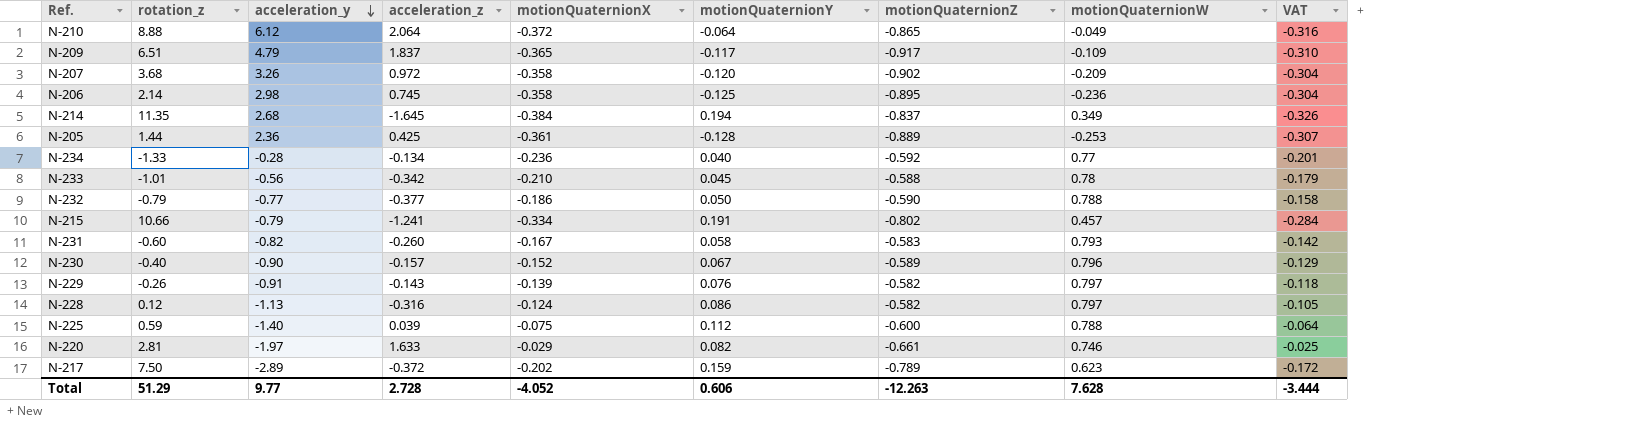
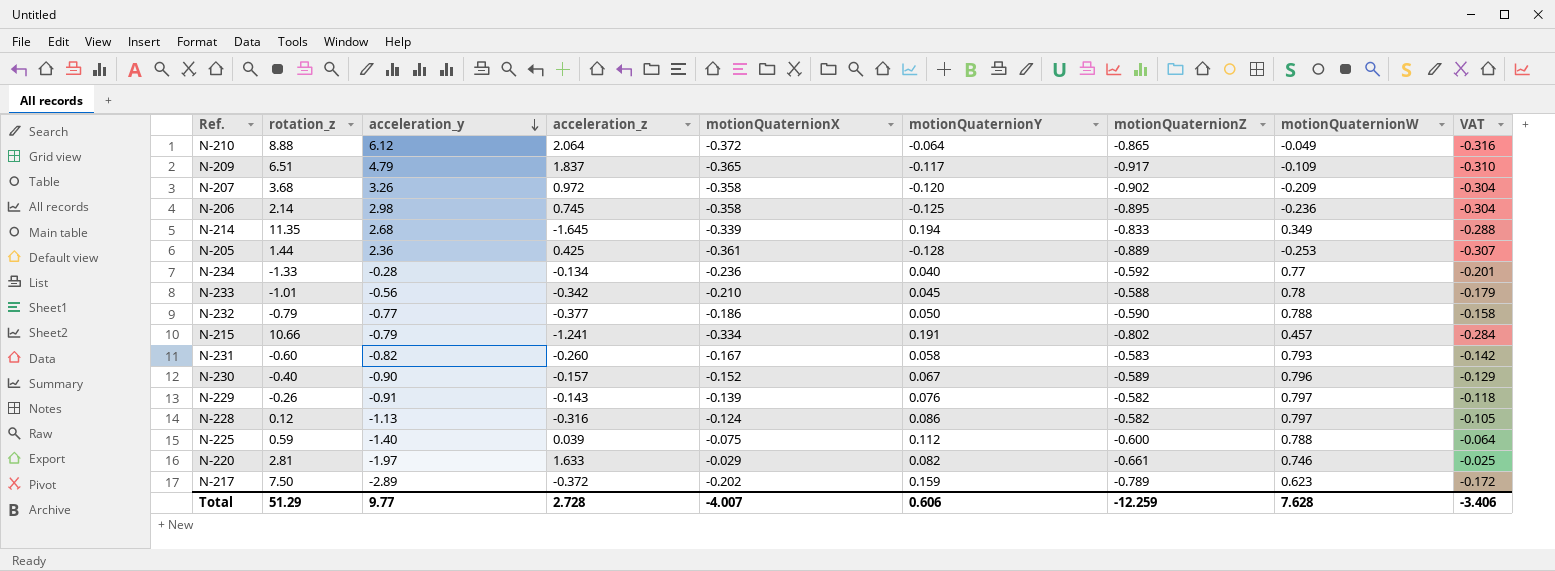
N-214 | motionQuaternionX: -0.384 -> -0.339
N-214 | motionQuaternionZ: -0.837 -> -0.833
N-214 | VAT: -0.326 -> -0.288
Total | motionQuaternionX: -4.052 -> -4.007
Total | motionQuaternionZ: -12.263 -> -12.259
Total | VAT: -3.444 -> -3.406

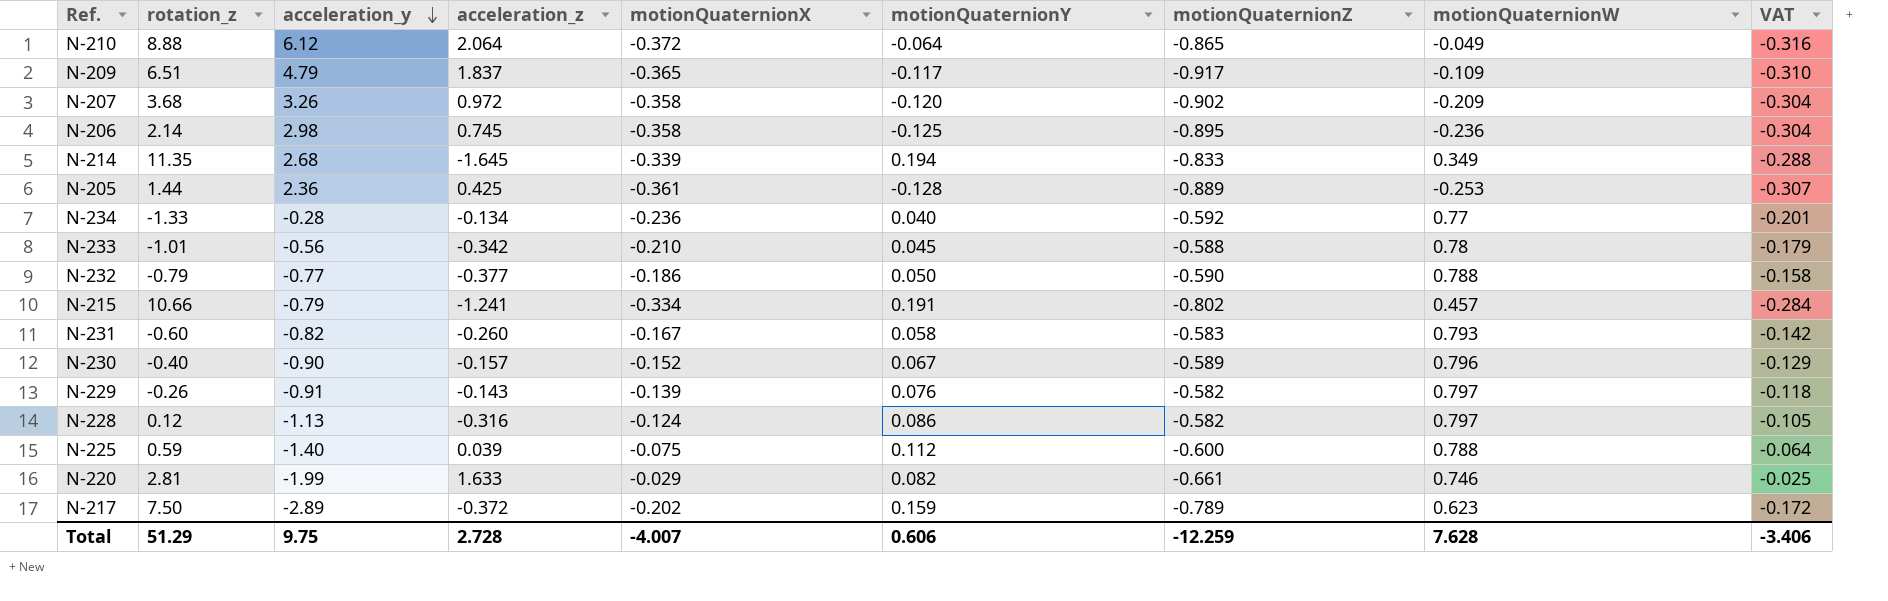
N-220 | acceleration_y: -1.97 -> -1.99
Total | acceleration_y: 9.77 -> 9.75

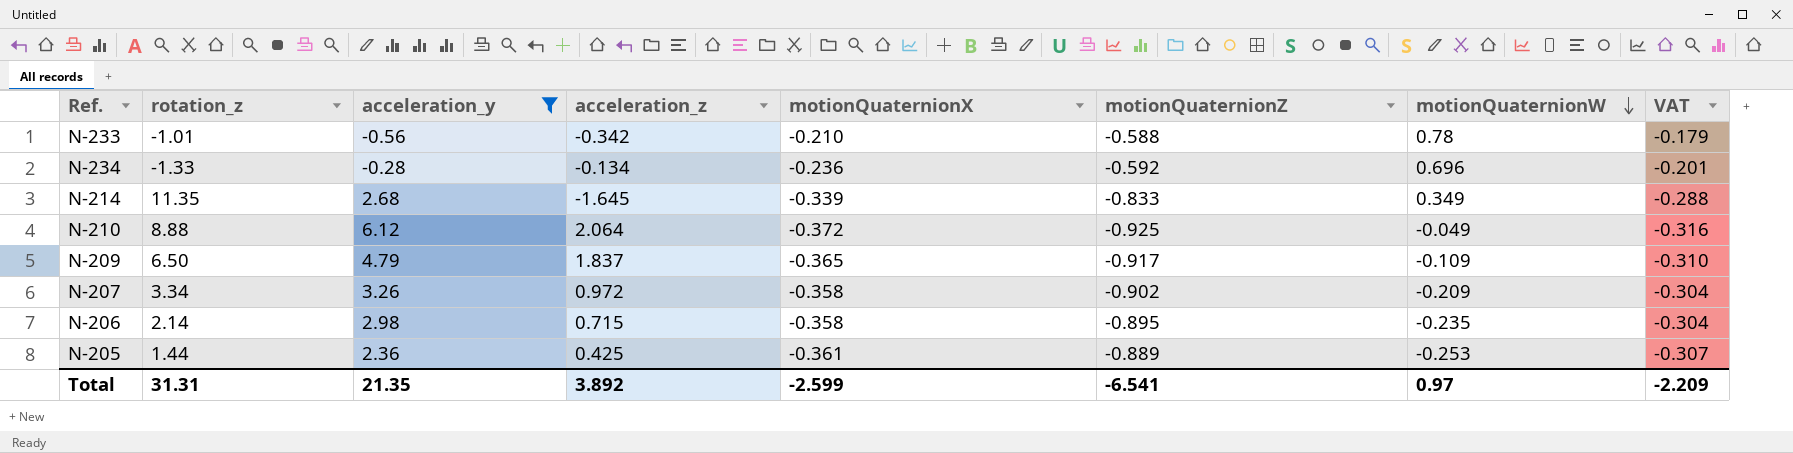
filter: none -> acceleration_y >= -0.56
row order: acceleration_y descending -> motionQuaternionW descending
column motionQuaternionY | position: 6 -> none
N-234 | motionQuaternionW: 0.77 -> 0.696
N-210 | motionQuaternionZ: -0.865 -> -0.925
N-209 | rotation_z: 6.51 -> 6.50
N-207 | rotation_z: 3.68 -> 3.34
N-206 | acceleration_z: 0.745 -> 0.715
N-206 | motionQuaternionW: -0.236 -> -0.235
Total | rotation_z: 51.29 -> 31.31
Total | acceleration_y: 9.75 -> 21.35
Total | acceleration_z: 2.728 -> 3.892
Total | motionQuaternionX: -4.007 -> -2.599
Total | motionQuaternionZ: -12.259 -> -6.541
Total | motionQuaternionW: 7.628 -> 0.97
Total | VAT: -3.406 -> -2.209

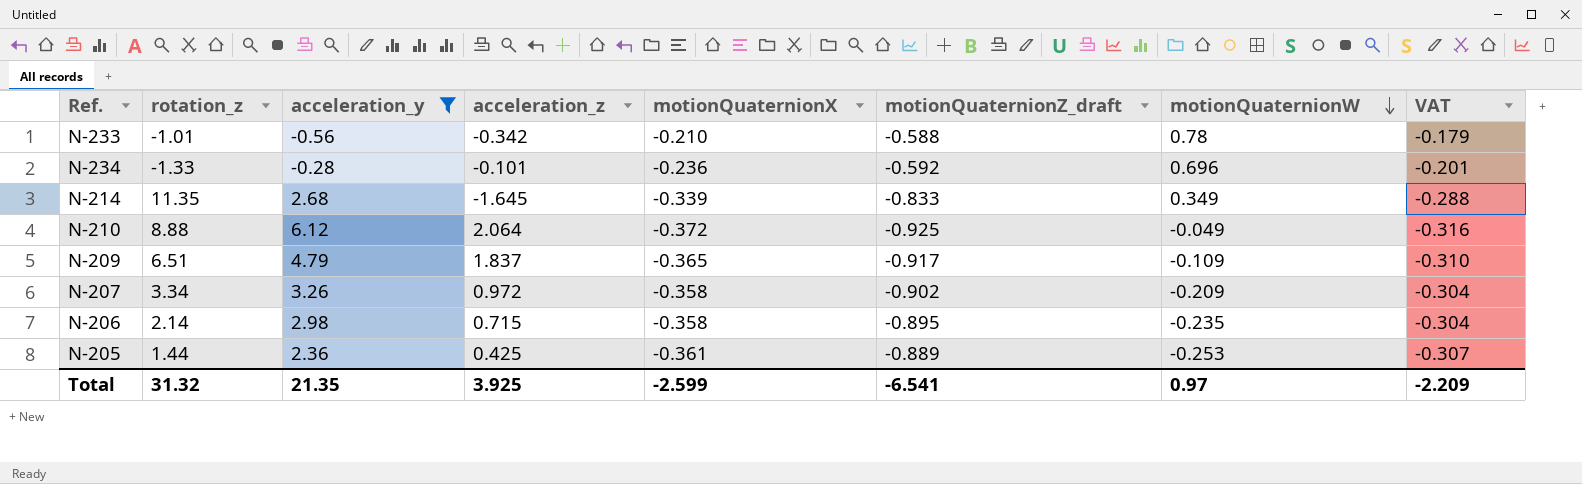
column name: motionQuaternionZ -> motionQuaternionZ_draft
N-234 | acceleration_z: -0.134 -> -0.101
N-209 | rotation_z: 6.50 -> 6.51
Total | rotation_z: 31.31 -> 31.32
Total | acceleration_z: 3.892 -> 3.925

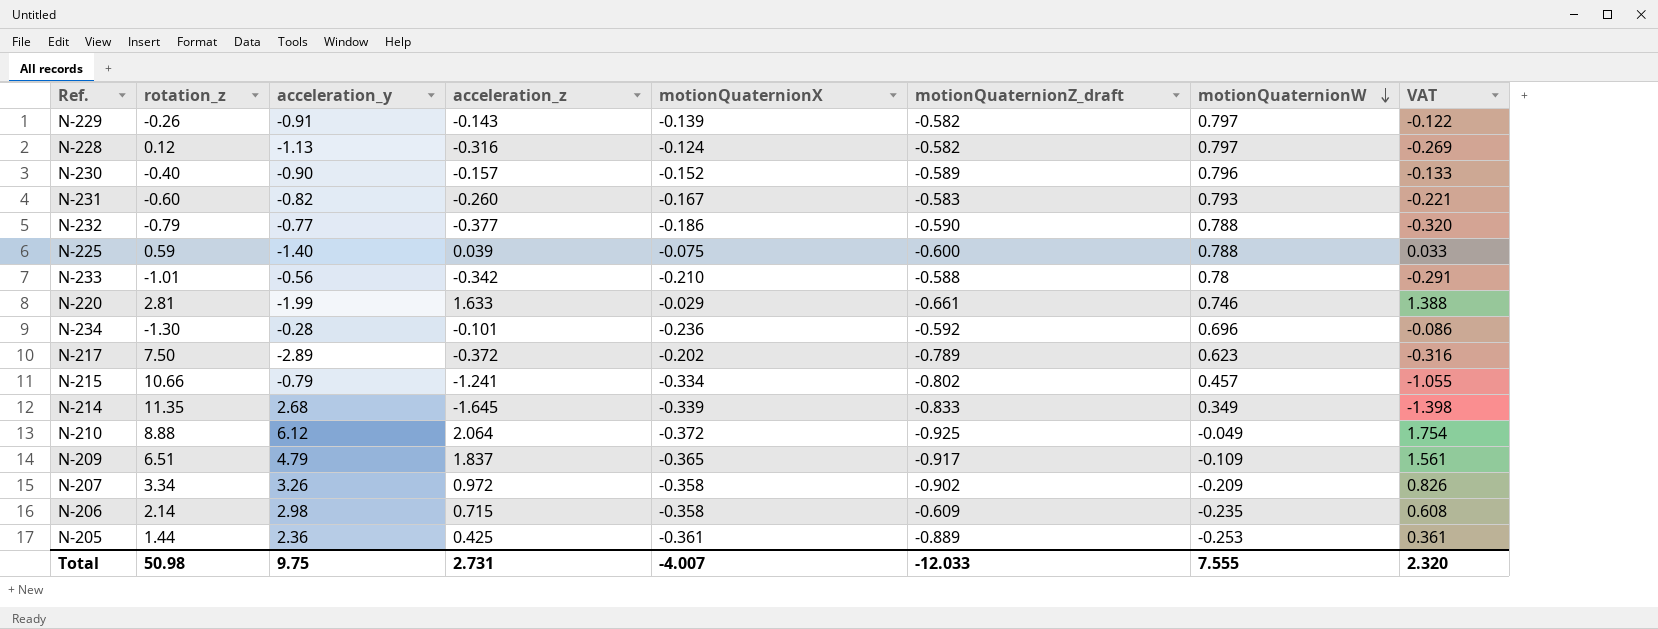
filter: acceleration_y >= -0.56 -> none
column VAT | formula: [motionQuaternionX] * 0.85 -> [acceleration_z] * 0.85
N-234 | rotation_z: -1.33 -> -1.30
N-206 | motionQuaternionZ_draft: -0.895 -> -0.609
Total | rotation_z: 31.32 -> 50.98
Total | acceleration_y: 21.35 -> 9.75
Total | acceleration_z: 3.925 -> 2.731
Total | motionQuaternionX: -2.599 -> -4.007
Total | motionQuaternionZ_draft: -6.541 -> -12.033
Total | motionQuaternionW: 0.97 -> 7.555
Total | VAT: -2.209 -> 2.320

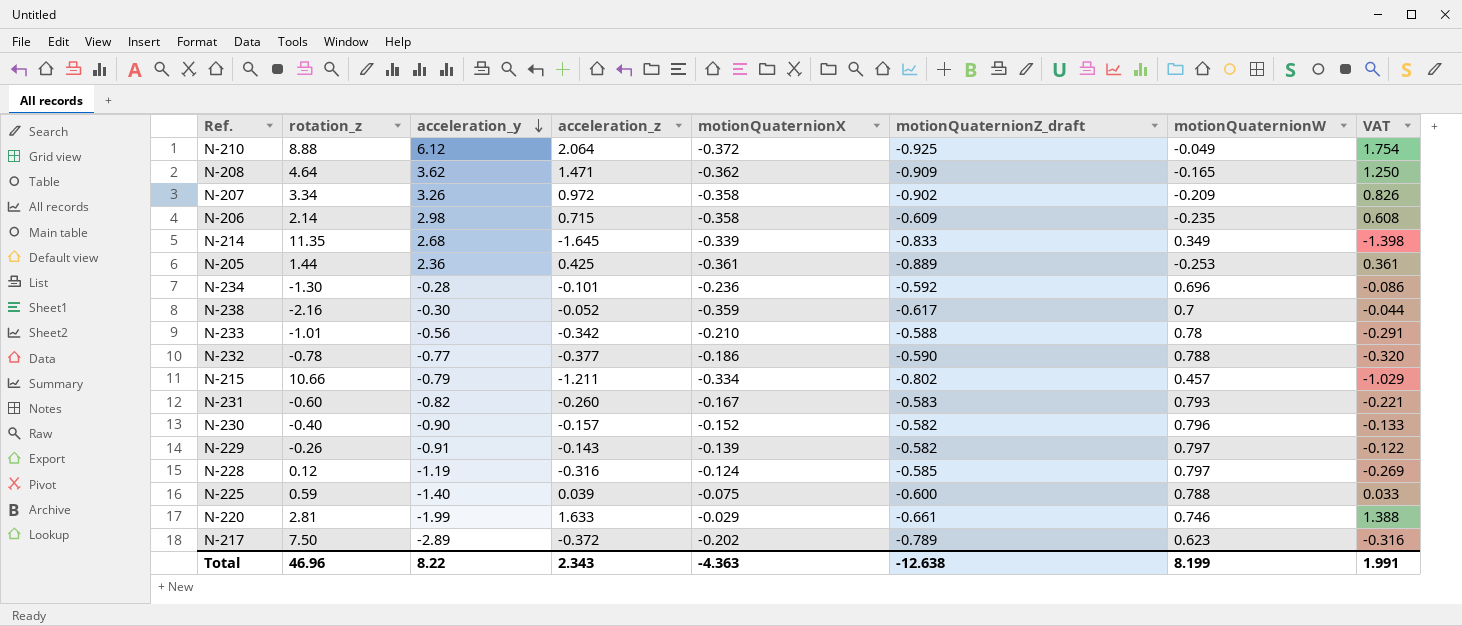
row order: motionQuaternionW descending -> acceleration_y descending
row N-209: 6.51 | 4.79 | 1.837 | -0.365 | -0.917 | -0.109 | 1.561 -> none
row N-208: none -> 4.64 | 3.62 | 1.471 | -0.362 | -0.909 | -0.165 | 1.250
row N-238: none -> -2.16 | -0.30 | -0.052 | -0.359 | -0.617 | 0.7 | -0.044
N-232 | rotation_z: -0.79 -> -0.78
N-215 | acceleration_z: -1.241 -> -1.211
N-215 | VAT: -1.055 -> -1.029
N-230 | motionQuaternionZ_draft: -0.589 -> -0.582
N-228 | acceleration_y: -1.13 -> -1.19
N-228 | motionQuaternionZ_draft: -0.582 -> -0.585
Total | rotation_z: 50.98 -> 46.96
Total | acceleration_y: 9.75 -> 8.22
Total | acceleration_z: 2.731 -> 2.343
Total | motionQuaternionX: -4.007 -> -4.363
Total | motionQuaternionZ_draft: -12.033 -> -12.638
Total | motionQuaternionW: 7.555 -> 8.199
Total | VAT: 2.320 -> 1.991

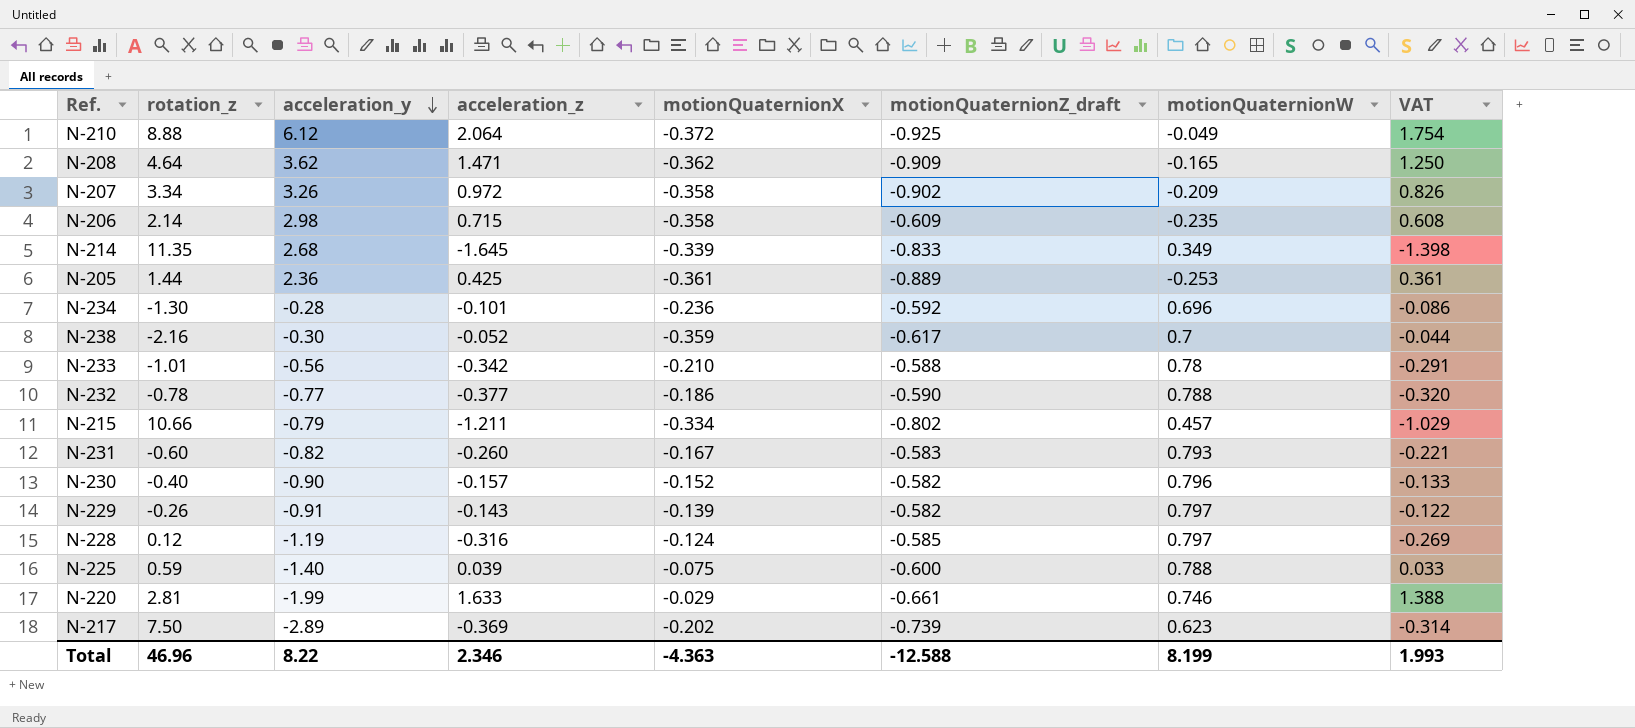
N-217 | acceleration_z: -0.372 -> -0.369
N-217 | motionQuaternionZ_draft: -0.789 -> -0.739
N-217 | VAT: -0.316 -> -0.314
Total | acceleration_z: 2.343 -> 2.346
Total | motionQuaternionZ_draft: -12.638 -> -12.588
Total | VAT: 1.991 -> 1.993

